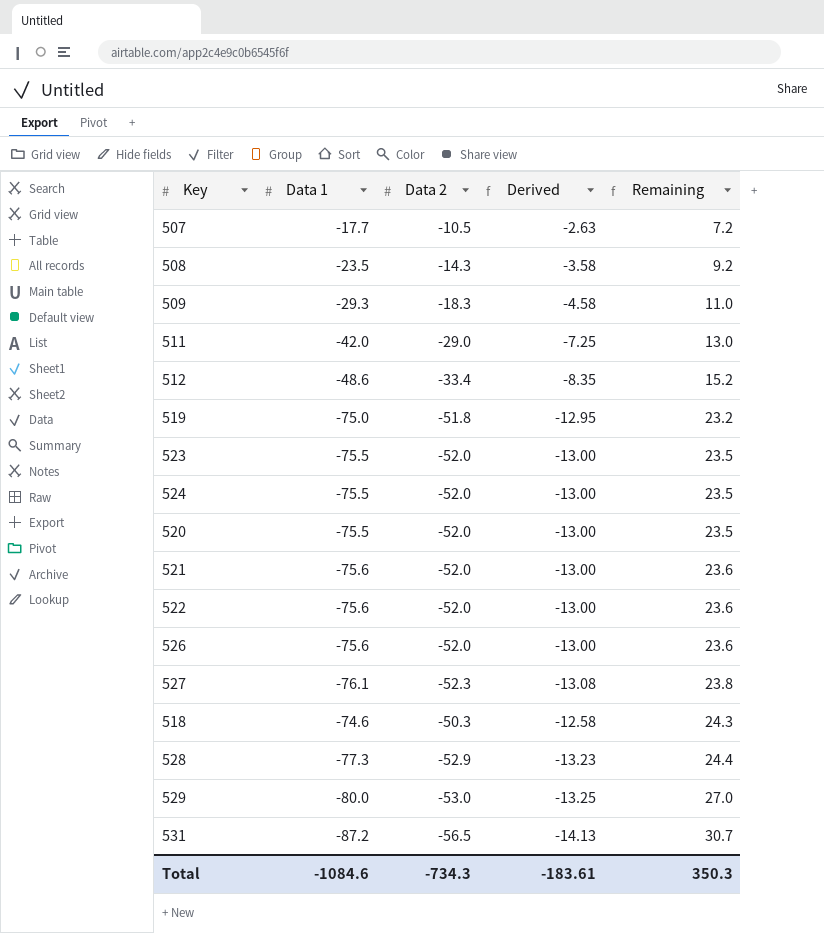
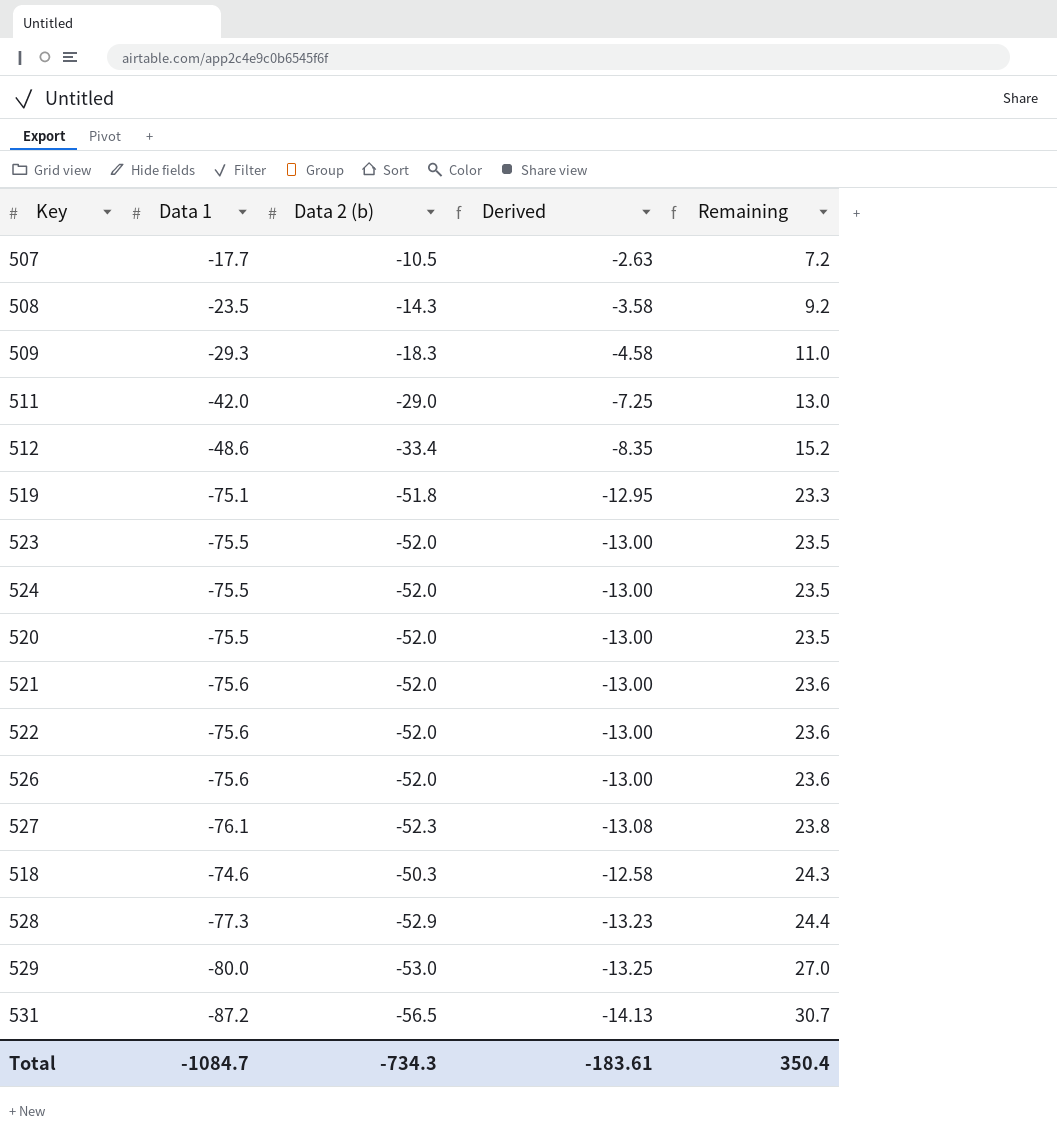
column name: Data 2 -> Data 2 (b)
519 | Data 1: -75.0 -> -75.1
519 | Remaining: 23.2 -> 23.3
Total | Data 1: -1084.6 -> -1084.7
Total | Remaining: 350.3 -> 350.4

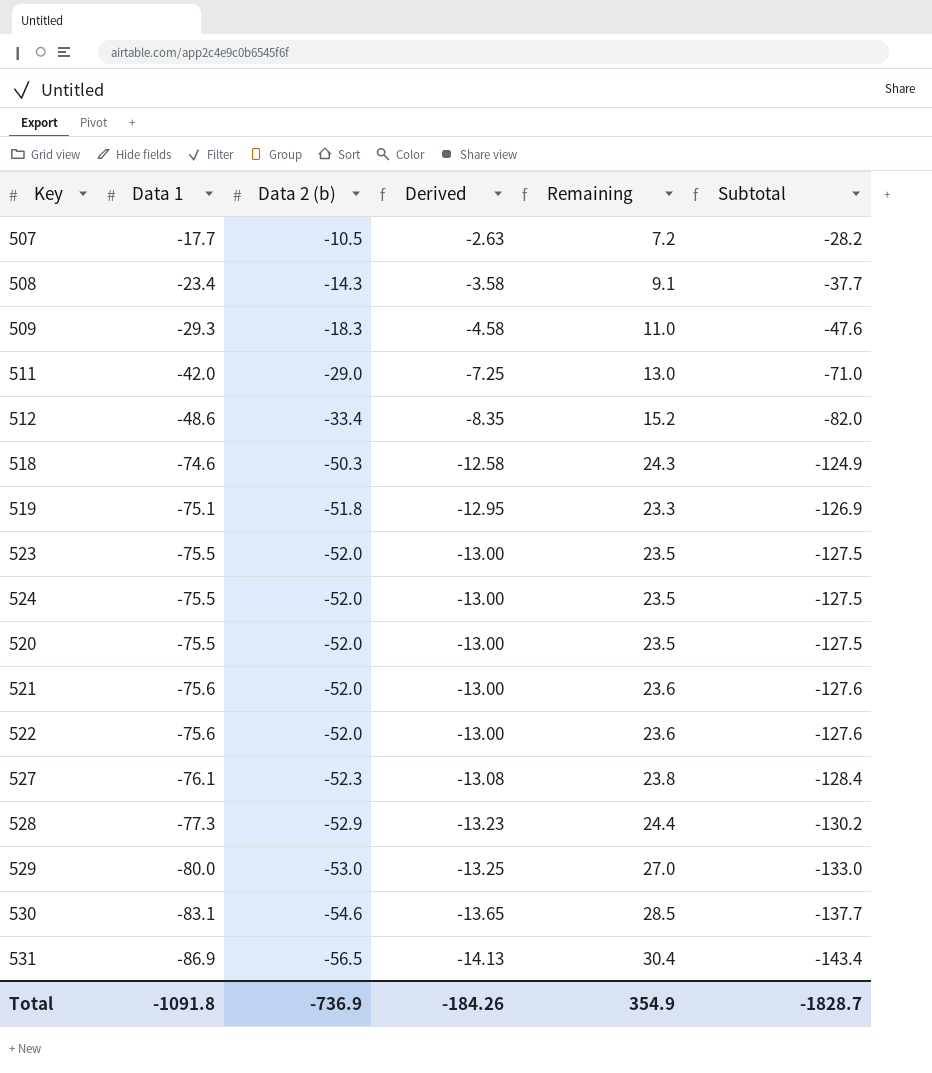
row order: Remaining ascending -> Data 1 descending
column Subtotal | formula: none -> [Data 1] + [Data 2 (b)]
row 526: -75.6 | -52.0 | -13.00 | 23.6 -> none
508 | Data 1: -23.5 -> -23.4
508 | Remaining: 9.2 -> 9.1
row 530: none -> -83.1 | -54.6 | -13.65 | 28.5 | -137.7
531 | Data 1: -87.2 -> -86.9
531 | Remaining: 30.7 -> 30.4
Total | Data 1: -1084.7 -> -1091.8
Total | Data 2 (b): -734.3 -> -736.9
Total | Derived: -183.61 -> -184.26
Total | Remaining: 350.4 -> 354.9

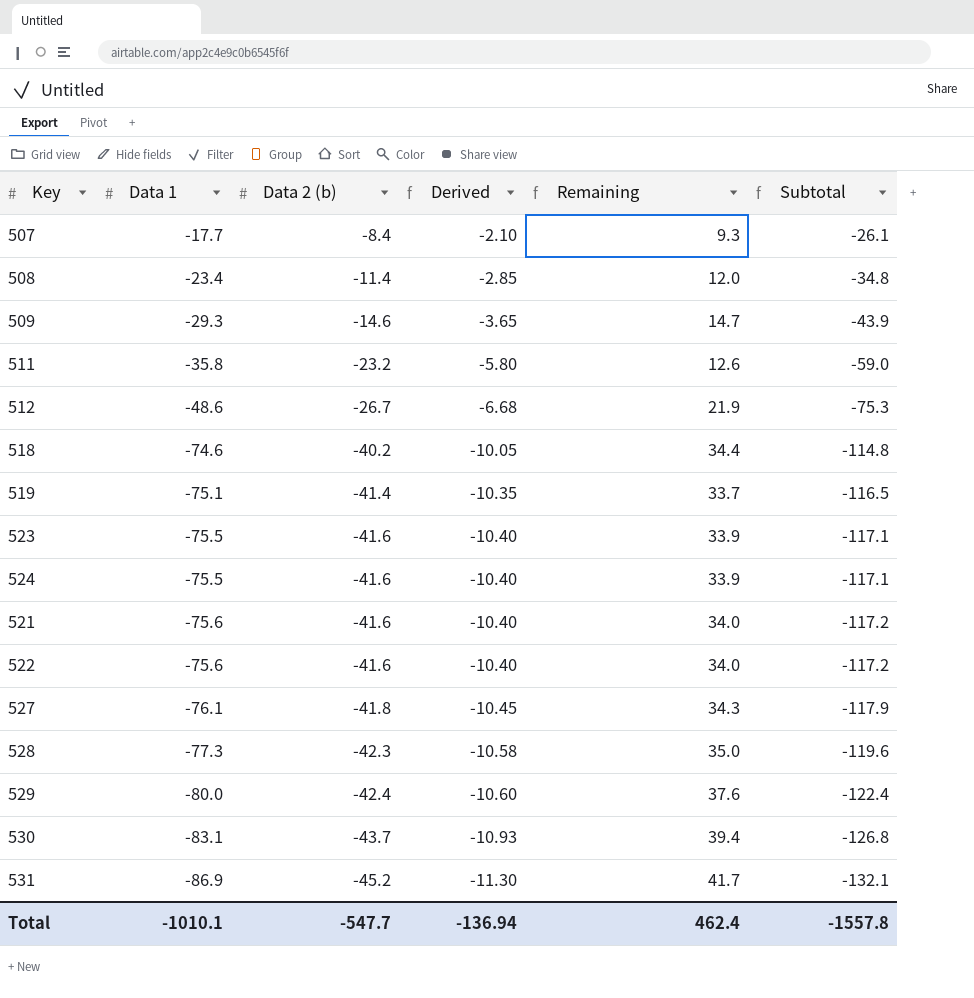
row 520: -75.5 | -52.0 | -13.00 | 23.5 | -127.5 -> none
507 | Data 2 (b): -10.5 -> -8.4
507 | Derived: -2.63 -> -2.10
507 | Remaining: 7.2 -> 9.3
507 | Subtotal: -28.2 -> -26.1
508 | Data 2 (b): -14.3 -> -11.4
508 | Derived: -3.58 -> -2.85
508 | Remaining: 9.1 -> 12.0
508 | Subtotal: -37.7 -> -34.8
509 | Data 2 (b): -18.3 -> -14.6
509 | Derived: -4.58 -> -3.65
509 | Remaining: 11.0 -> 14.7
509 | Subtotal: -47.6 -> -43.9
511 | Data 1: -42.0 -> -35.8
511 | Data 2 (b): -29.0 -> -23.2
511 | Derived: -7.25 -> -5.80
511 | Remaining: 13.0 -> 12.6
511 | Subtotal: -71.0 -> -59.0
512 | Data 2 (b): -33.4 -> -26.7
512 | Derived: -8.35 -> -6.68
512 | Remaining: 15.2 -> 21.9
512 | Subtotal: -82.0 -> -75.3
518 | Data 2 (b): -50.3 -> -40.2
518 | Derived: -12.58 -> -10.05
518 | Remaining: 24.3 -> 34.4
518 | Subtotal: -124.9 -> -114.8
519 | Data 2 (b): -51.8 -> -41.4
519 | Derived: -12.95 -> -10.35
519 | Remaining: 23.3 -> 33.7
519 | Subtotal: -126.9 -> -116.5
523 | Data 2 (b): -52.0 -> -41.6
523 | Derived: -13.00 -> -10.40
523 | Remaining: 23.5 -> 33.9
523 | Subtotal: -127.5 -> -117.1
524 | Data 2 (b): -52.0 -> -41.6
524 | Derived: -13.00 -> -10.40
524 | Remaining: 23.5 -> 33.9
524 | Subtotal: -127.5 -> -117.1
521 | Data 2 (b): -52.0 -> -41.6
521 | Derived: -13.00 -> -10.40
521 | Remaining: 23.6 -> 34.0
521 | Subtotal: -127.6 -> -117.2
522 | Data 2 (b): -52.0 -> -41.6
522 | Derived: -13.00 -> -10.40
522 | Remaining: 23.6 -> 34.0
522 | Subtotal: -127.6 -> -117.2
527 | Data 2 (b): -52.3 -> -41.8
527 | Derived: -13.08 -> -10.45
527 | Remaining: 23.8 -> 34.3
527 | Subtotal: -128.4 -> -117.9
528 | Data 2 (b): -52.9 -> -42.3
528 | Derived: -13.23 -> -10.58
528 | Remaining: 24.4 -> 35.0
528 | Subtotal: -130.2 -> -119.6
529 | Data 2 (b): -53.0 -> -42.4
529 | Derived: -13.25 -> -10.60
529 | Remaining: 27.0 -> 37.6
529 | Subtotal: -133.0 -> -122.4
530 | Data 2 (b): -54.6 -> -43.7
530 | Derived: -13.65 -> -10.93
530 | Remaining: 28.5 -> 39.4
530 | Subtotal: -137.7 -> -126.8
531 | Data 2 (b): -56.5 -> -45.2
531 | Derived: -14.13 -> -11.30
531 | Remaining: 30.4 -> 41.7
531 | Subtotal: -143.4 -> -132.1
Total | Data 1: -1091.8 -> -1010.1
Total | Data 2 (b): -736.9 -> -547.7
Total | Derived: -184.26 -> -136.94
Total | Remaining: 354.9 -> 462.4
Total | Subtotal: -1828.7 -> -1557.8

